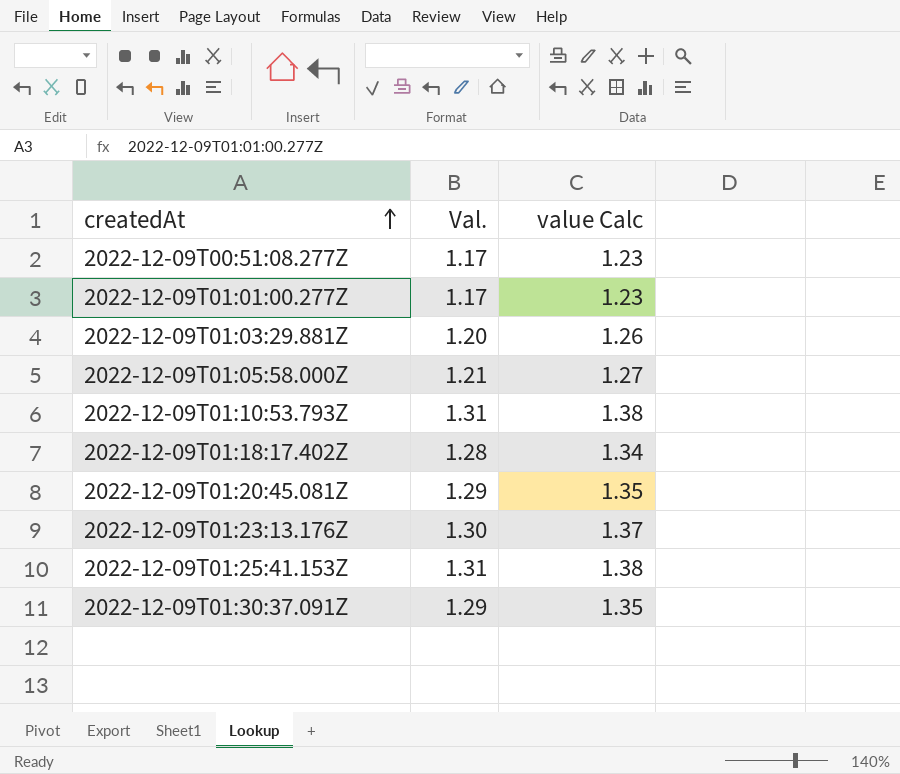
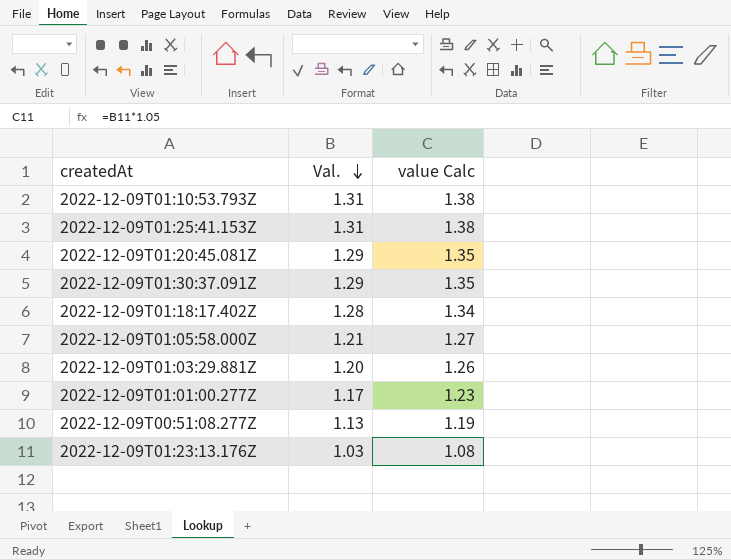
row order: createdAt ascending -> Val. descending
2022-12-09T00:51:08.277Z | Val.: 1.17 -> 1.13
2022-12-09T00:51:08.277Z | value Calc: 1.23 -> 1.19
2022-12-09T01:23:13.176Z | Val.: 1.30 -> 1.03
2022-12-09T01:23:13.176Z | value Calc: 1.37 -> 1.08

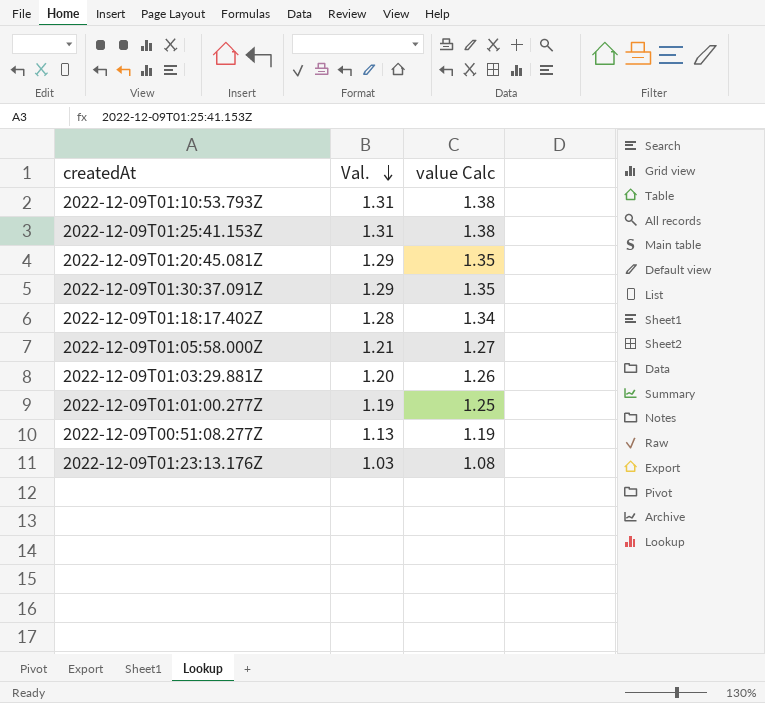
2022-12-09T01:01:00.277Z | Val.: 1.17 -> 1.19
2022-12-09T01:01:00.277Z | value Calc: 1.23 -> 1.25

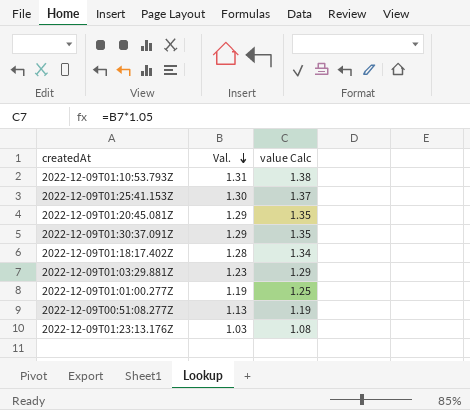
row 2022-12-09T01:05:58.000Z: 1.21 | 1.27 -> none
2022-12-09T01:25:41.153Z | Val.: 1.31 -> 1.30
2022-12-09T01:25:41.153Z | value Calc: 1.38 -> 1.37
2022-12-09T01:03:29.881Z | Val.: 1.20 -> 1.23
2022-12-09T01:03:29.881Z | value Calc: 1.26 -> 1.29

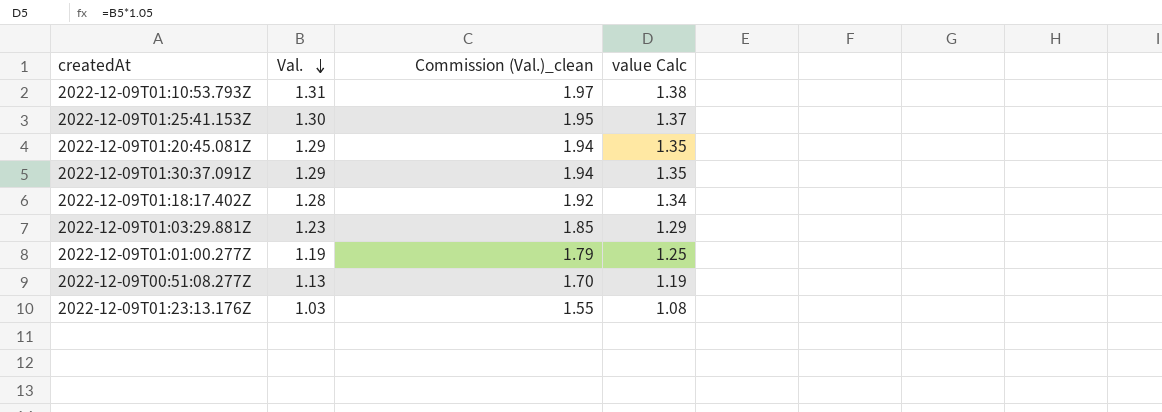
column Commission (Val.)_clean | formula: none -> [Val.] * 1.5

